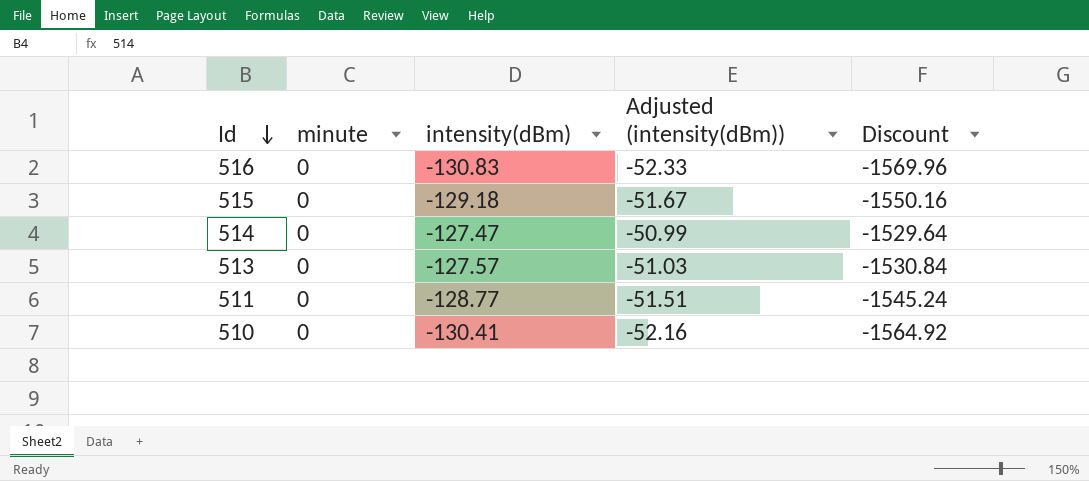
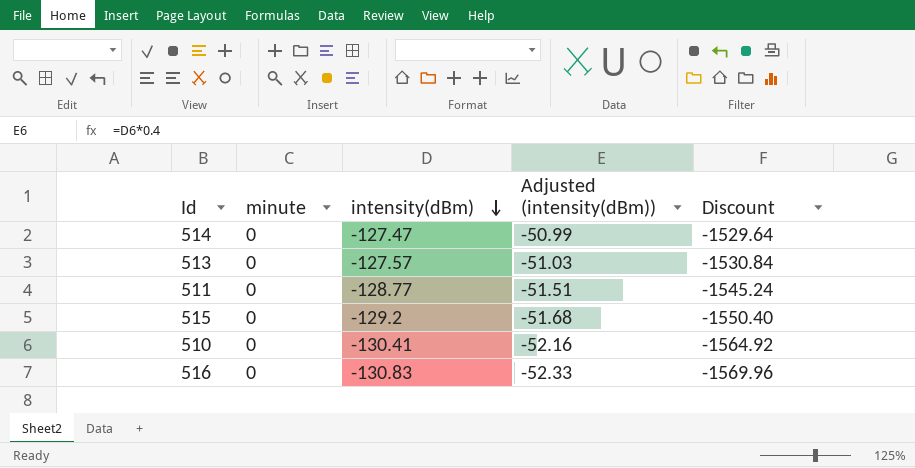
row order: Id descending -> intensity(dBm) descending
515 | intensity(dBm): -129.18 -> -129.2
515 | Adjusted (intensity(dBm)): -51.67 -> -51.68
515 | Discount: -1550.16 -> -1550.40

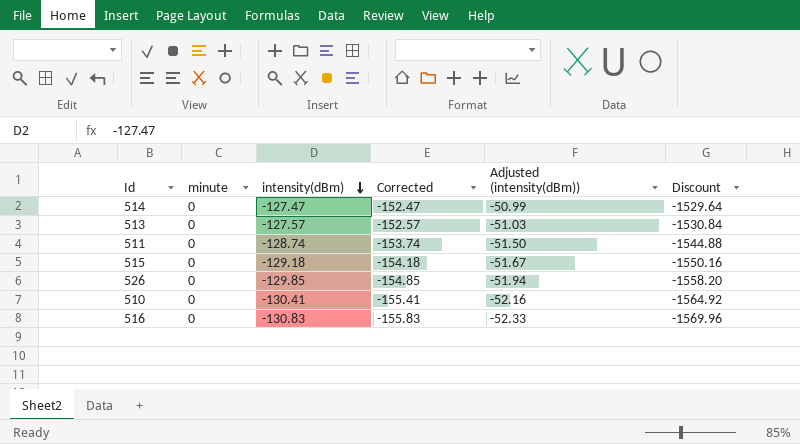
column Corrected | formula: none -> [intensity(dBm)] - 25
511 | intensity(dBm): -128.77 -> -128.74
511 | Adjusted (intensity(dBm)): -51.51 -> -51.50
511 | Discount: -1545.24 -> -1544.88
515 | intensity(dBm): -129.2 -> -129.18
515 | Adjusted (intensity(dBm)): -51.68 -> -51.67
515 | Discount: -1550.40 -> -1550.16
row 526: none -> 0 | -129.85 | -154.85 | -51.94 | -1558.20

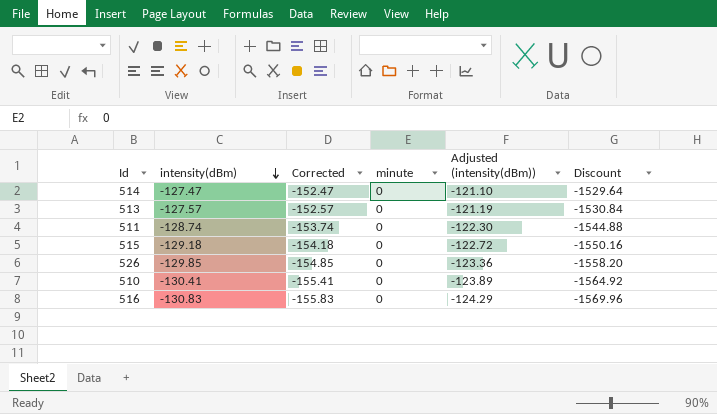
column minute | position: 2 -> 4
column Adjusted (intensity(dBm)) | formula: [intensity(dBm)] * 0.4 -> [intensity(dBm)] * 0.95

